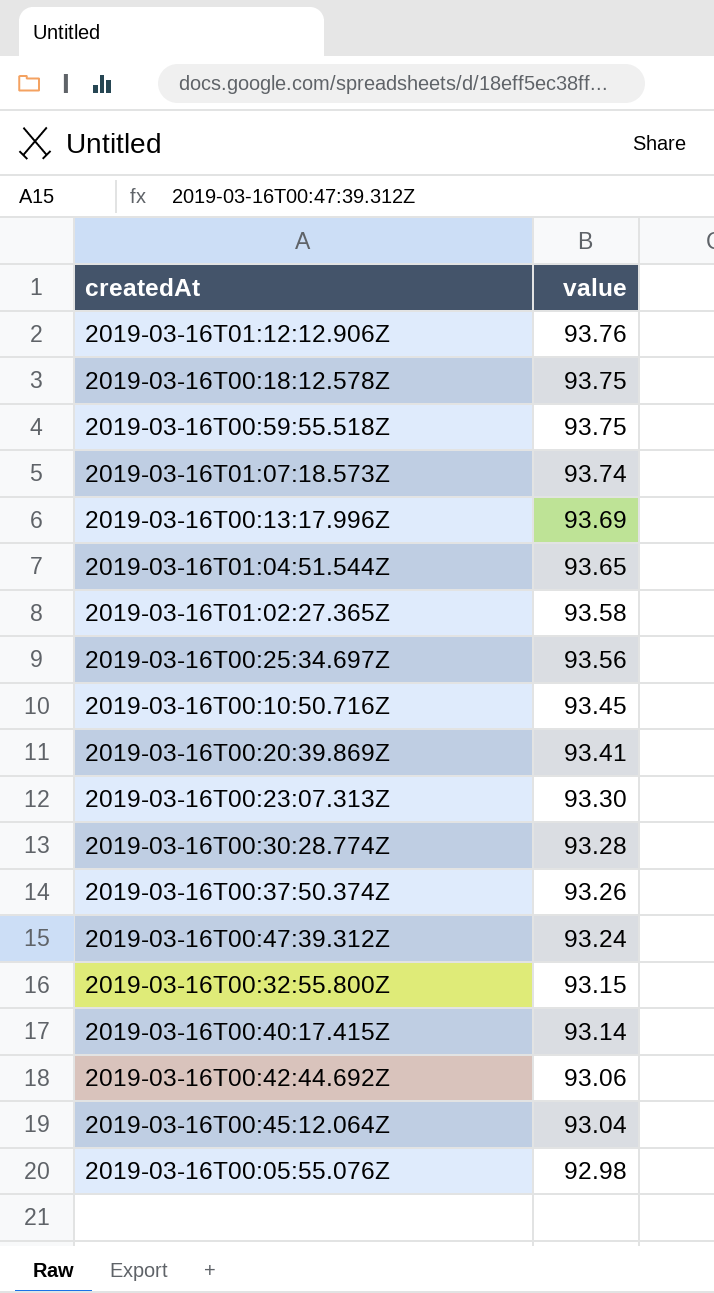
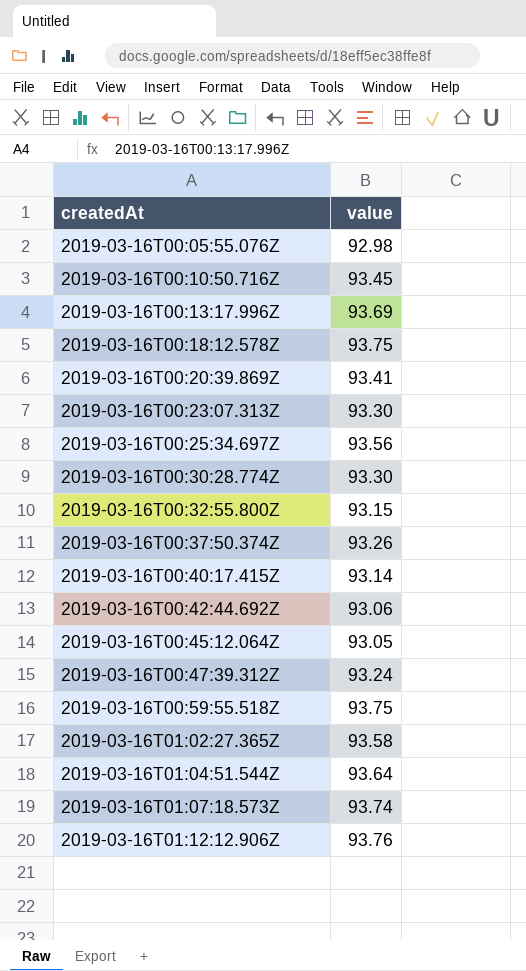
row order: value descending -> createdAt ascending
2019-03-16T00:30:28.774Z | value: 93.28 -> 93.30
2019-03-16T00:45:12.064Z | value: 93.04 -> 93.05
2019-03-16T01:04:51.544Z | value: 93.65 -> 93.64

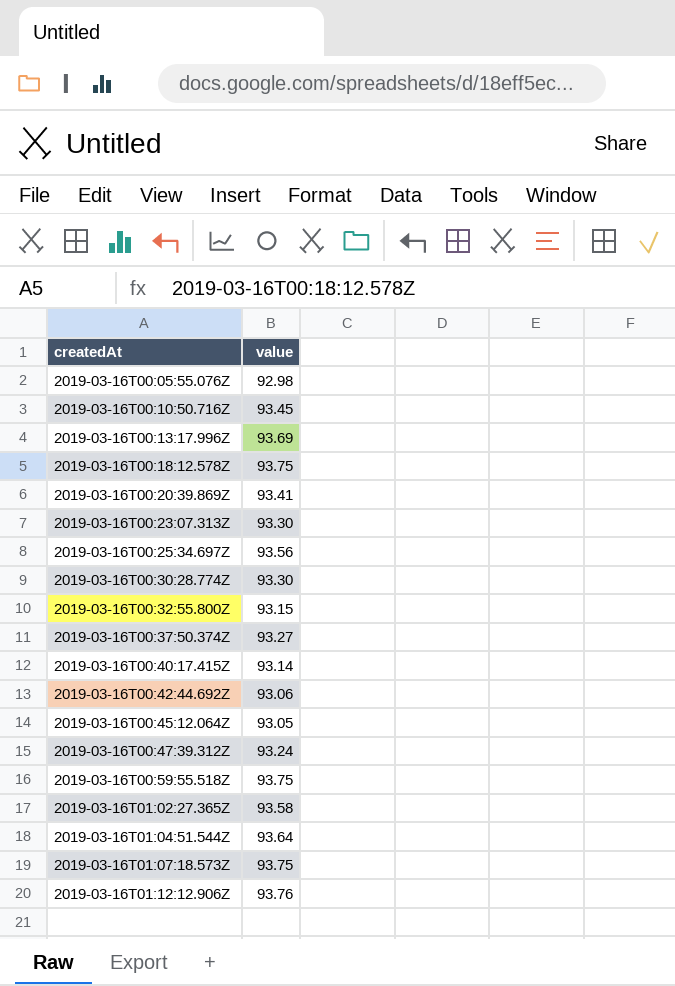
2019-03-16T00:37:50.374Z | value: 93.26 -> 93.27
2019-03-16T01:07:18.573Z | value: 93.74 -> 93.75

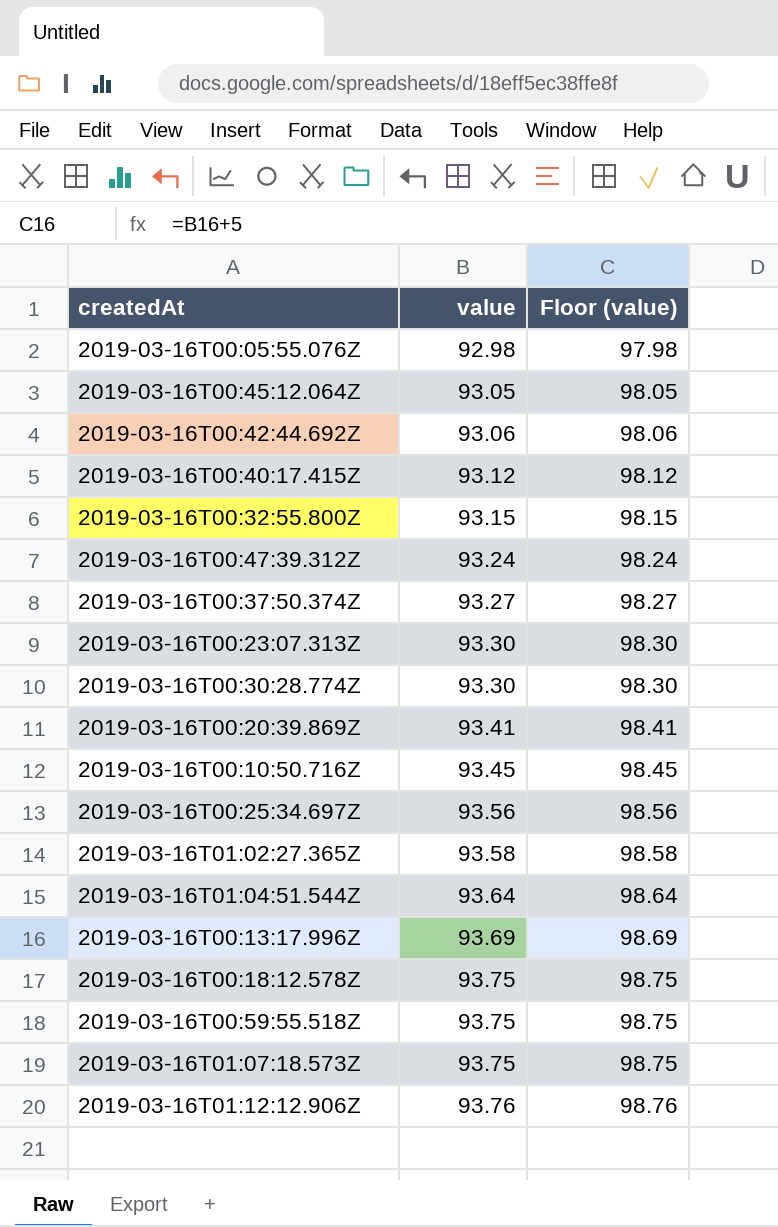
row order: createdAt ascending -> value ascending
column Floor (value) | formula: none -> [value] + 5
2019-03-16T00:40:17.415Z | value: 93.14 -> 93.12

